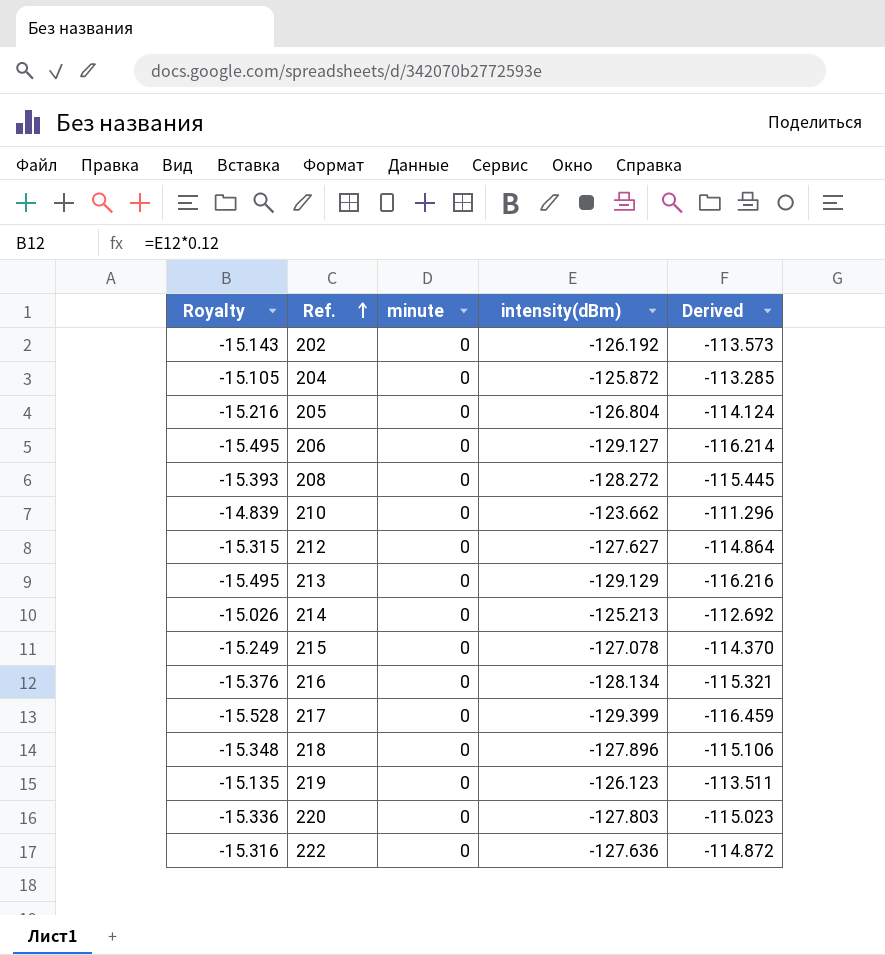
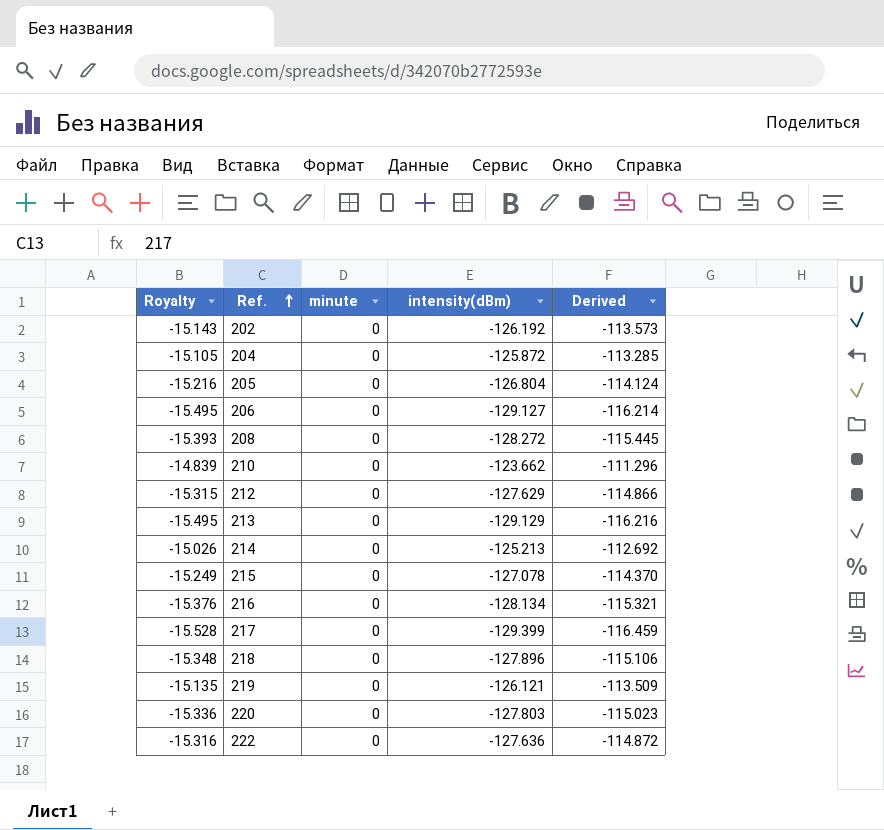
212 | intensity(dBm): -127.627 -> -127.629
212 | Derived: -114.864 -> -114.866
219 | intensity(dBm): -126.123 -> -126.121
219 | Derived: -113.511 -> -113.509

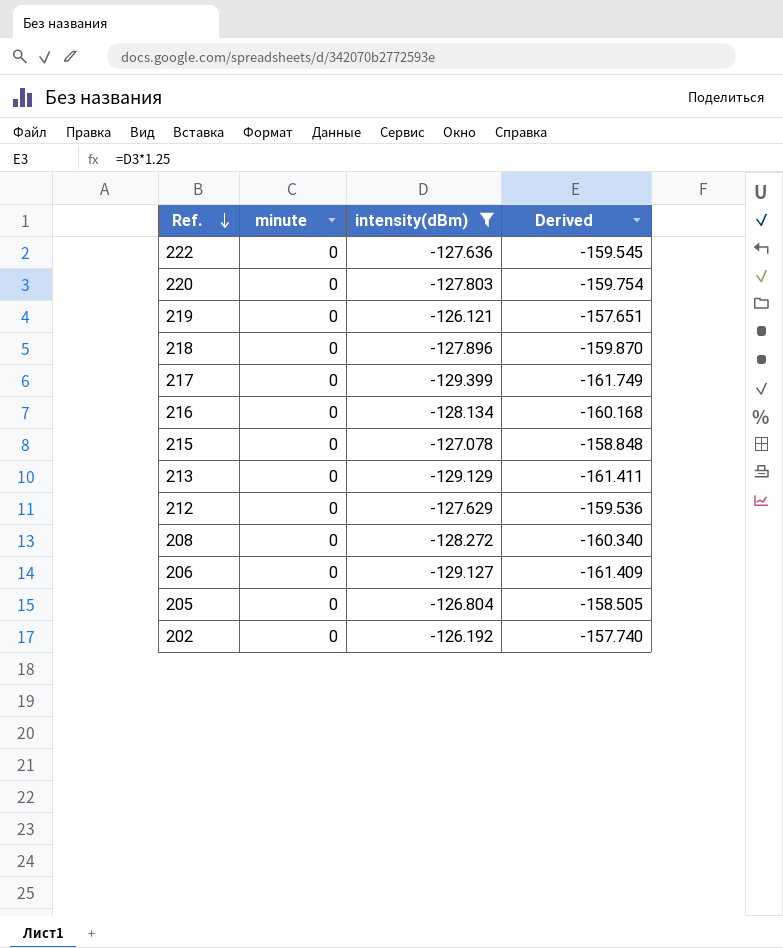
filter: none -> intensity(dBm) <= -126.121
row order: Ref. ascending -> Ref. descending
column Royalty | formula: [intensity(dBm)] * 0.12 -> none
column Derived | formula: [intensity(dBm)] * 0.9 -> [intensity(dBm)] * 1.25

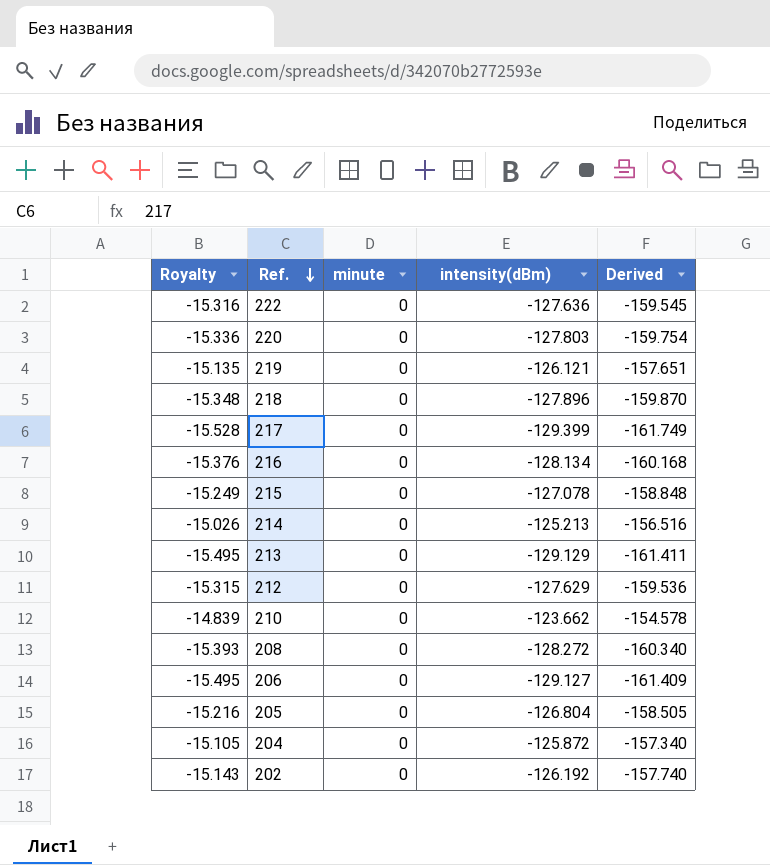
filter: intensity(dBm) <= -126.121 -> none
column Royalty | formula: none -> [intensity(dBm)] * 0.12

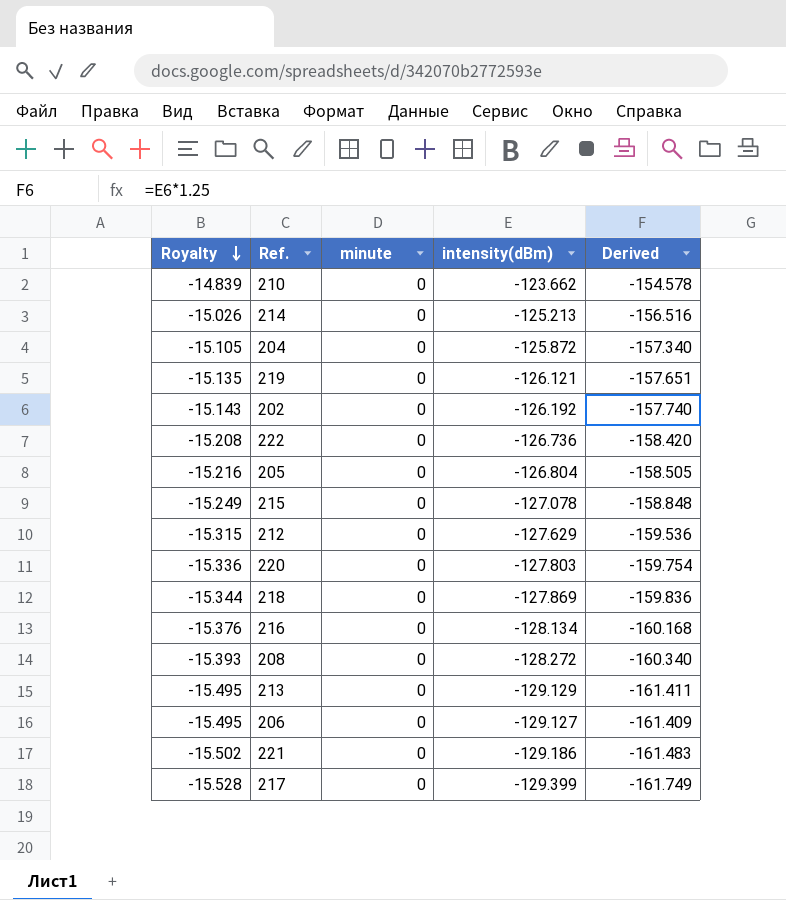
row order: Ref. descending -> Royalty descending
222 | Royalty: -15.316 -> -15.208
222 | intensity(dBm): -127.636 -> -126.736
222 | Derived: -159.545 -> -158.420
218 | Royalty: -15.348 -> -15.344
218 | intensity(dBm): -127.896 -> -127.869
218 | Derived: -159.870 -> -159.836
row 221: none -> -15.502 | 0 | -129.186 | -161.483

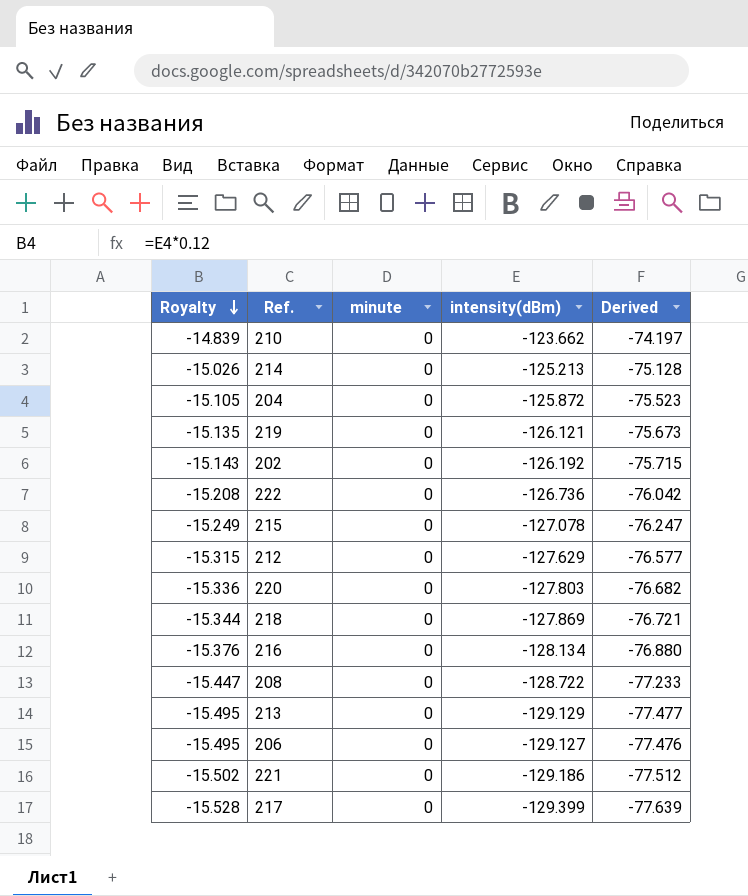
column Derived | formula: [intensity(dBm)] * 1.25 -> [intensity(dBm)] * 0.6
row 205: -15.216 | 0 | -126.804 | -158.505 -> none
208 | Royalty: -15.393 -> -15.447
208 | intensity(dBm): -128.272 -> -128.722

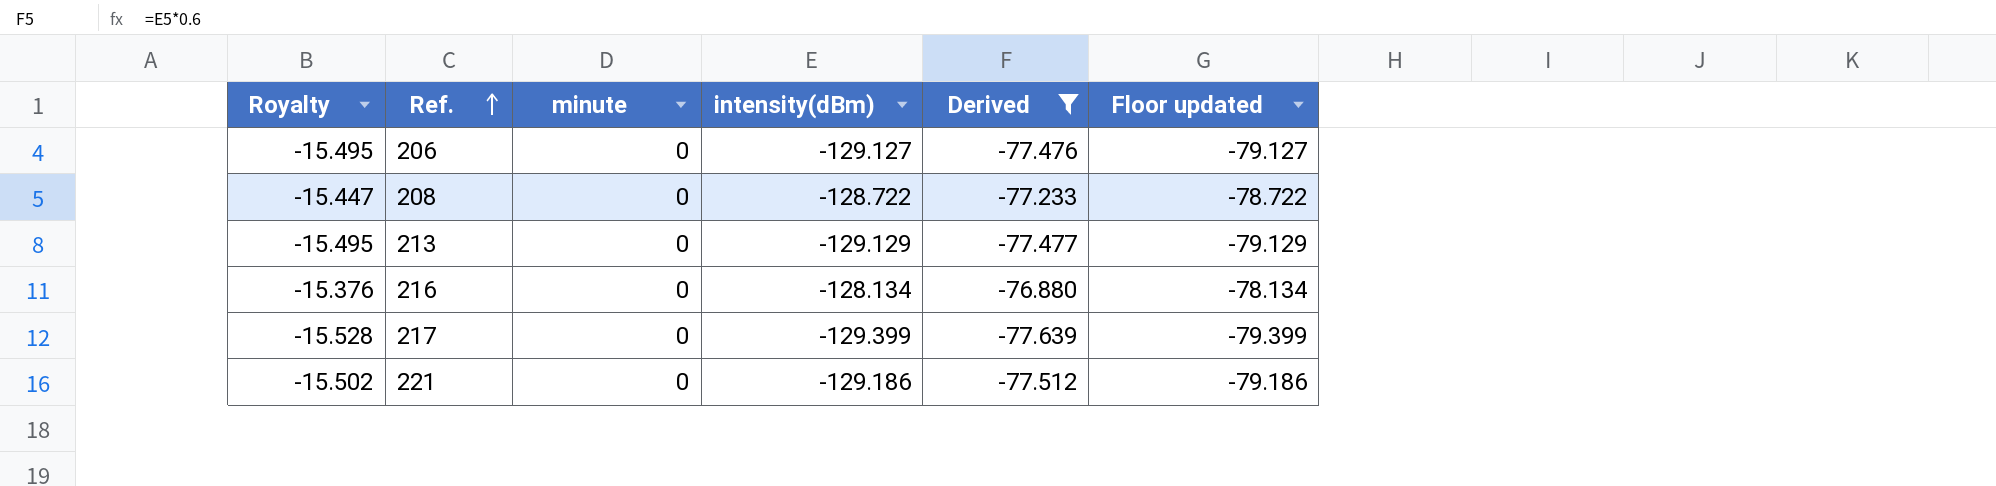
filter: none -> Derived <= -76.880
row order: Royalty descending -> Ref. ascending
column Floor updated | formula: none -> [intensity(dBm)] + 50

